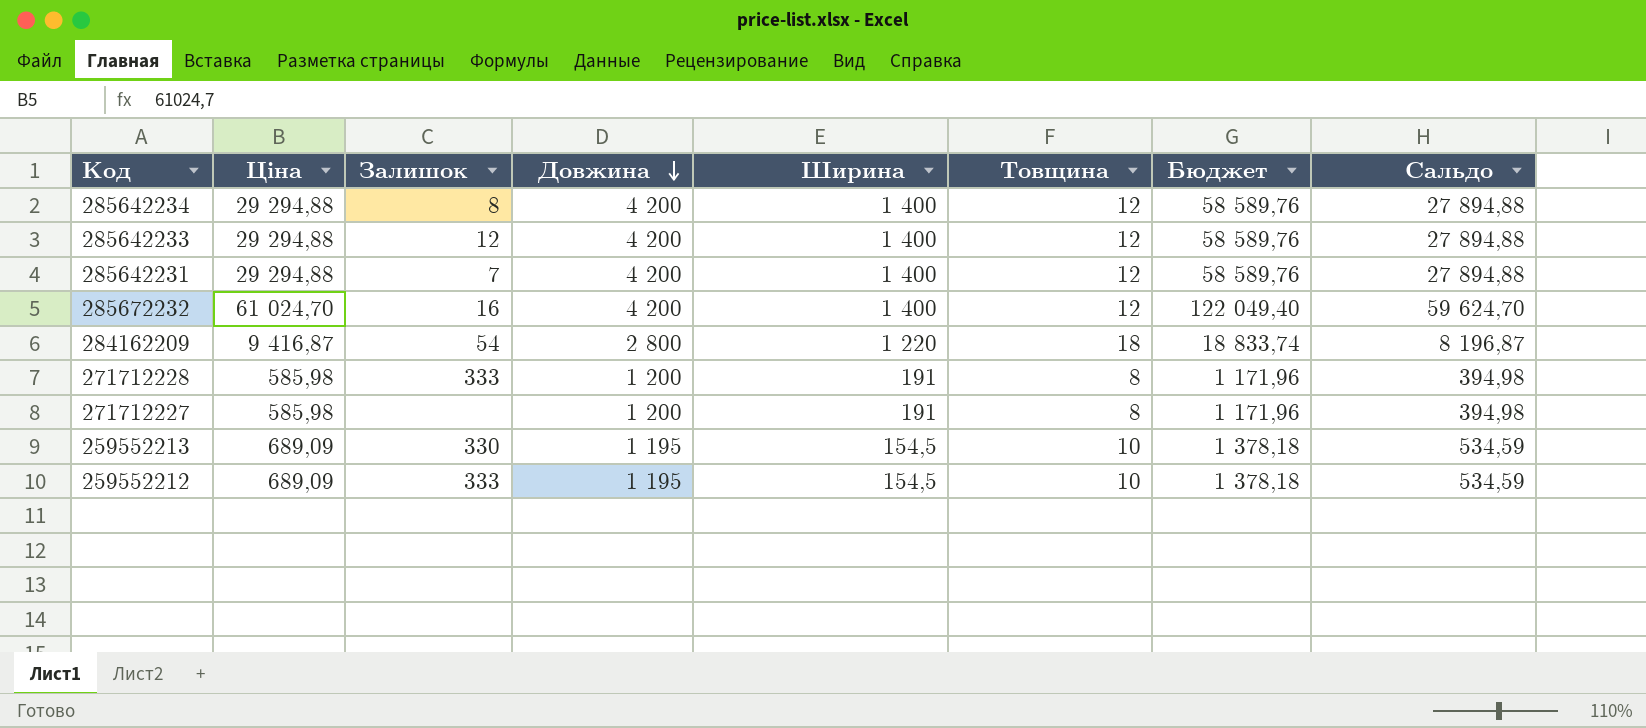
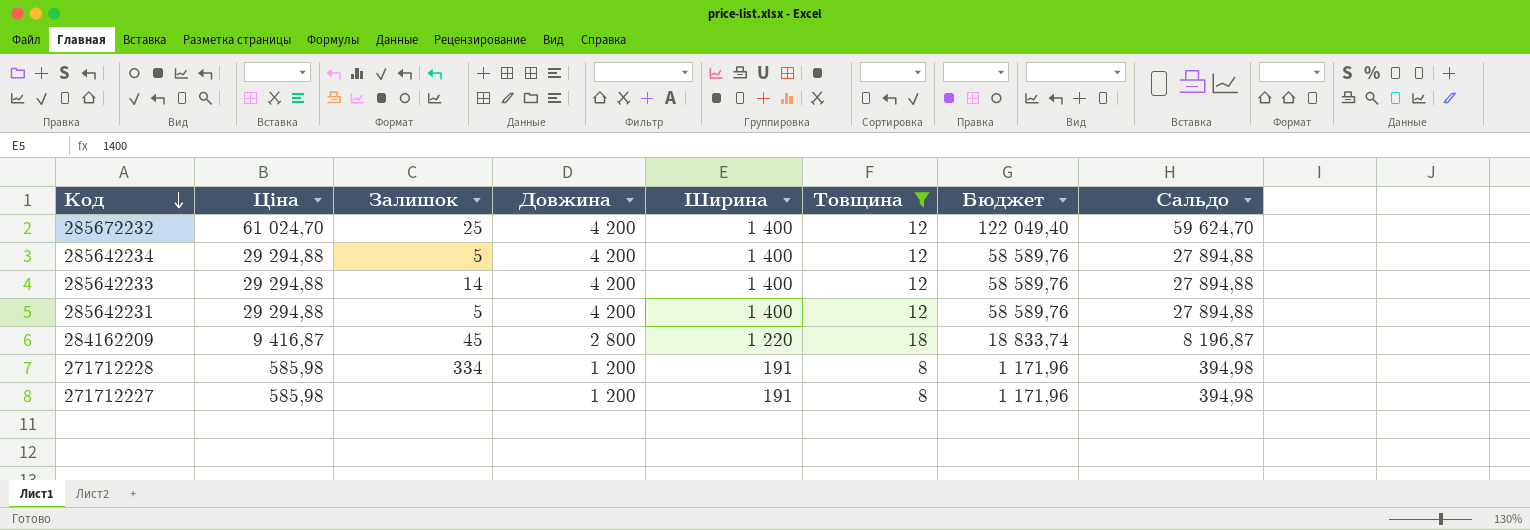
filter: none -> Товщина != 10
row order: Довжина descending -> Код descending
285672232 | Залишок: 16 -> 25
285642234 | Залишок: 8 -> 5
285642233 | Залишок: 12 -> 14
285642231 | Залишок: 7 -> 5
284162209 | Залишок: 54 -> 45
271712228 | Залишок: 333 -> 334

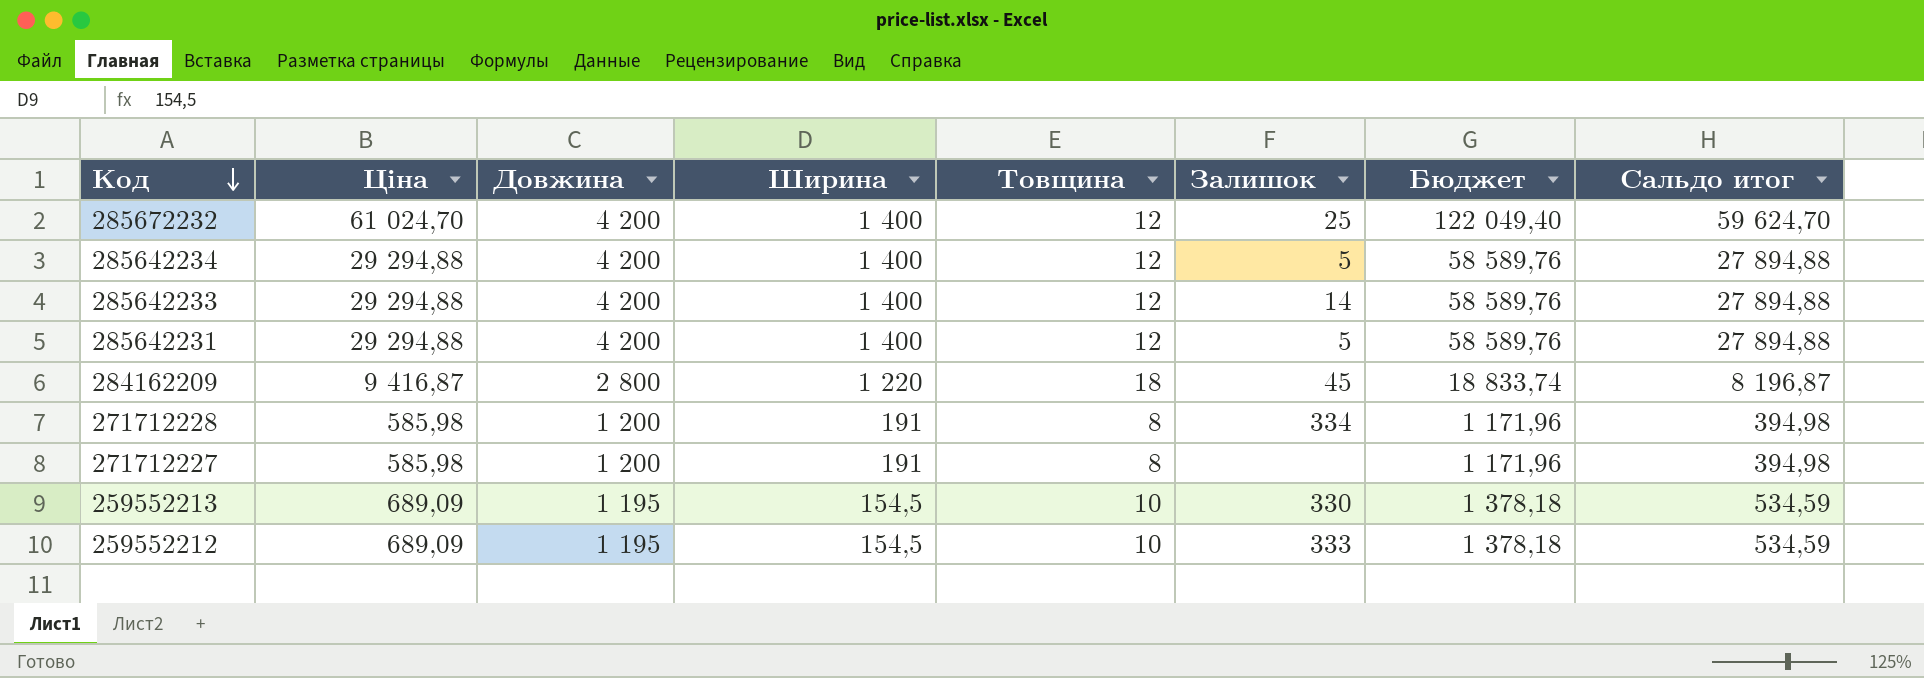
filter: Товщина != 10 -> none
column Залишок | position: 3 -> 6
column name: Сальдо -> Сальдо итог

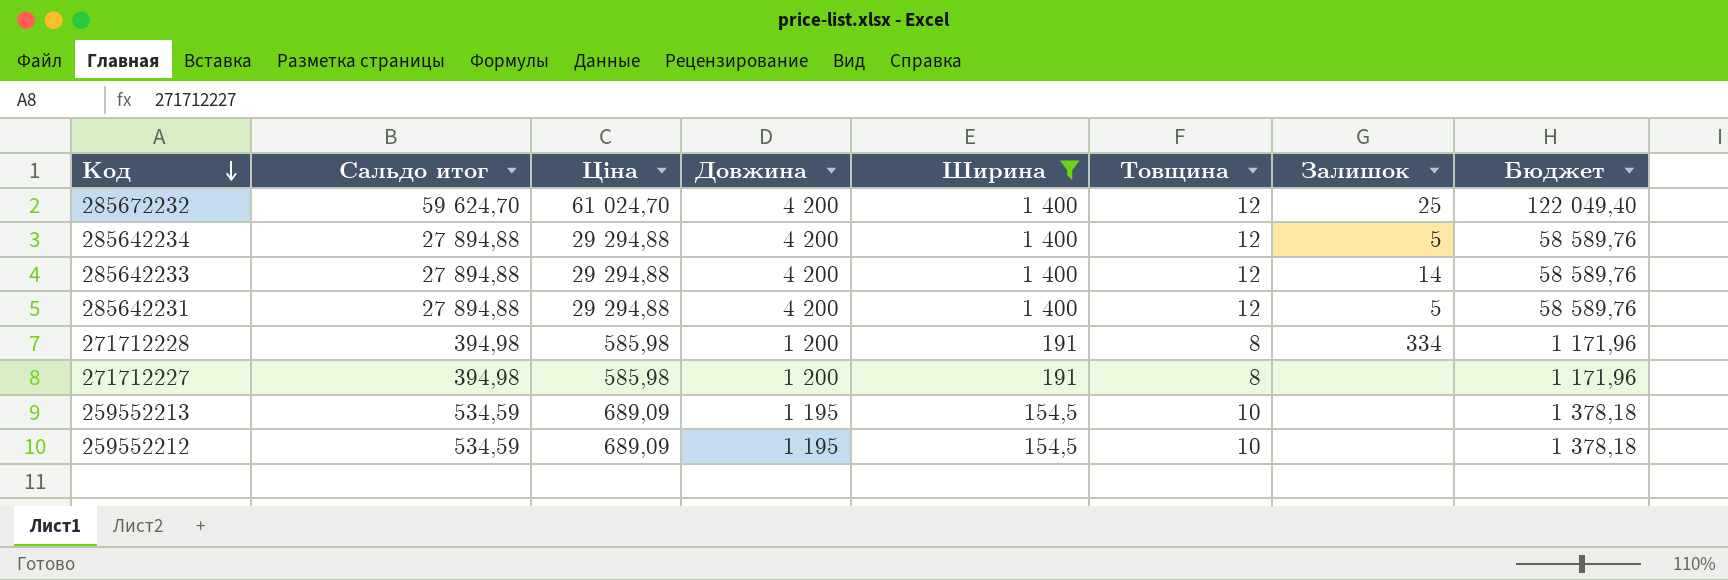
filter: none -> Ширина != 1 220
column Сальдо итог | position: 8 -> 2
259552213 | Залишок: 330 -> none
259552212 | Залишок: 333 -> none

